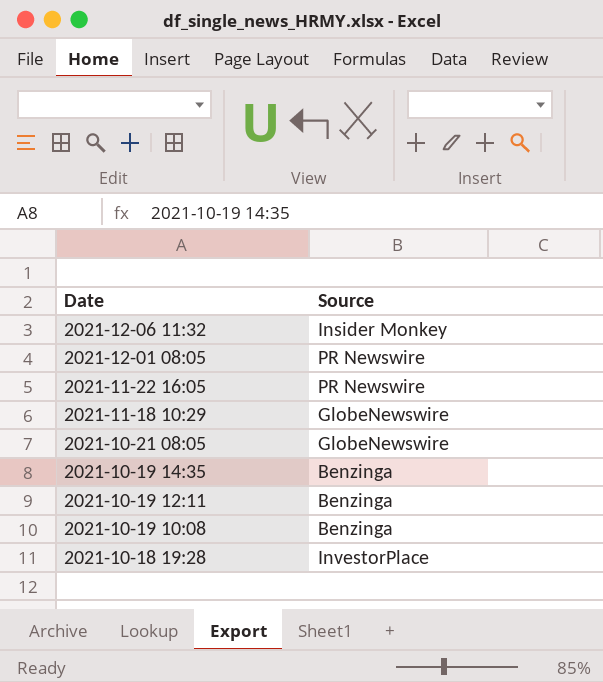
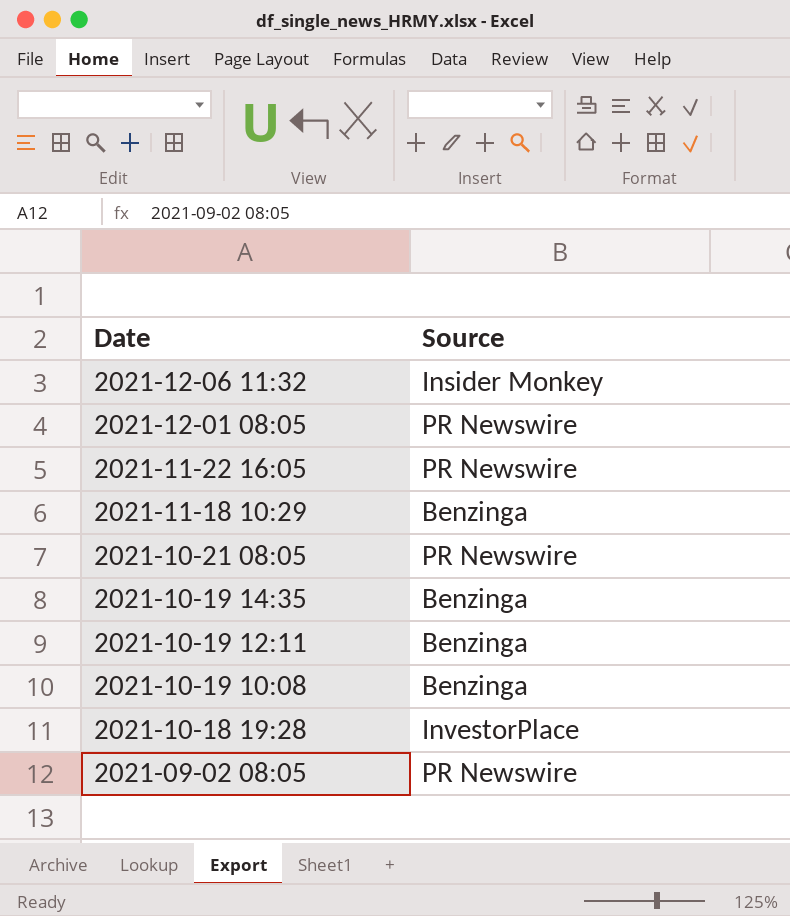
2021-11-18 10:29 | Source: GlobeNewswire -> Benzinga
2021-10-21 08:05 | Source: GlobeNewswire -> PR Newswire
row 2021-09-02 08:05: none -> PR Newswire

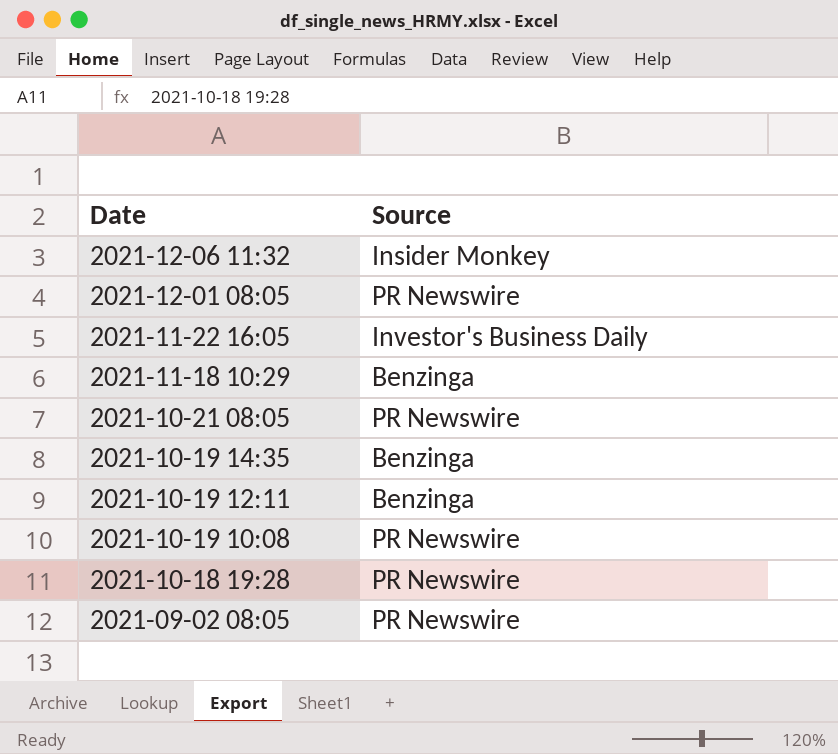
2021-11-22 16:05 | Source: PR Newswire -> Investor's Business Daily
2021-10-19 10:08 | Source: Benzinga -> PR Newswire
2021-10-18 19:28 | Source: InvestorPlace -> PR Newswire

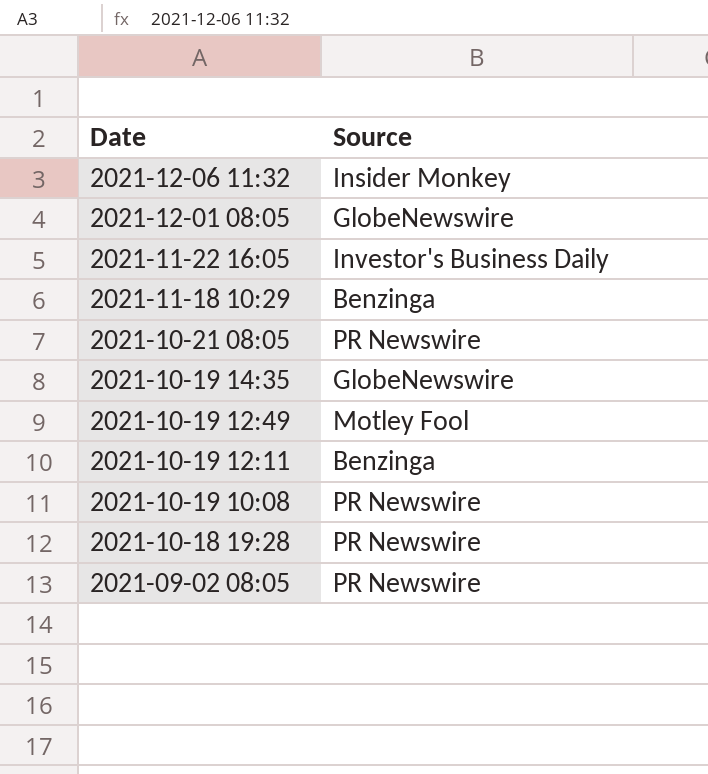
2021-12-01 08:05 | Source: PR Newswire -> GlobeNewswire
2021-10-19 14:35 | Source: Benzinga -> GlobeNewswire
row 2021-10-19 12:49: none -> Motley Fool

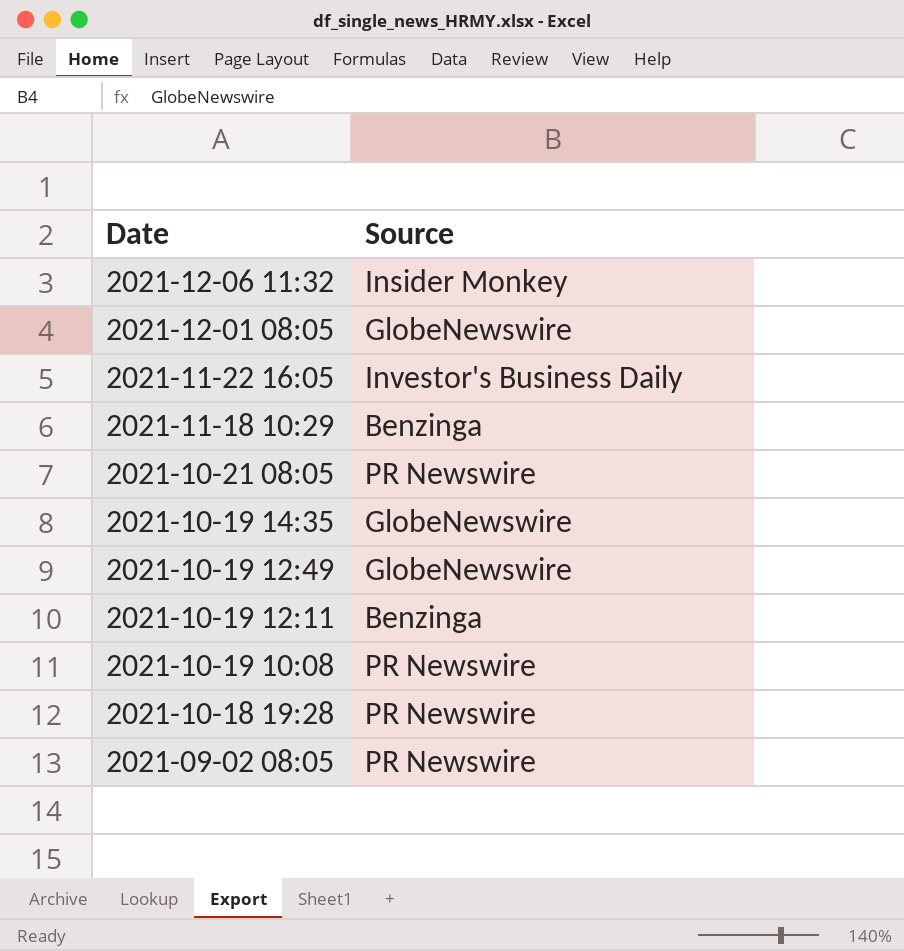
2021-10-19 12:49 | Source: Motley Fool -> GlobeNewswire

